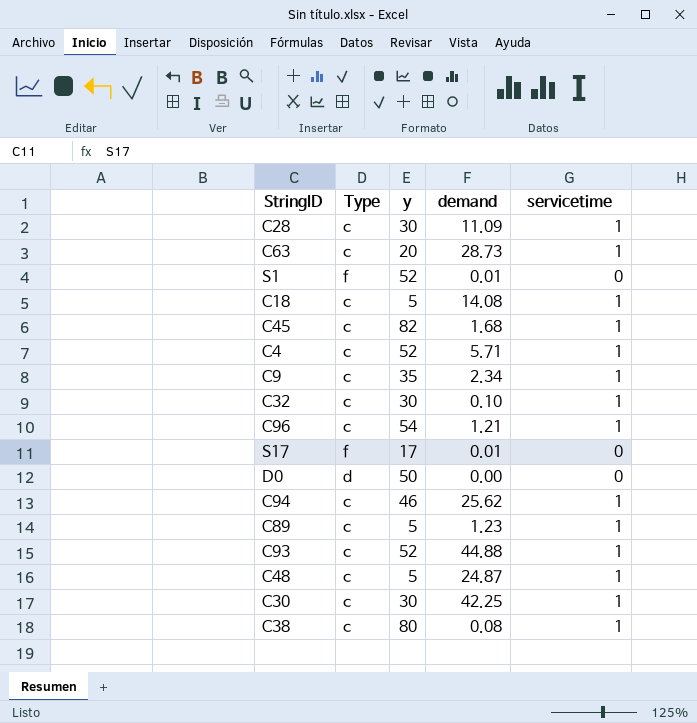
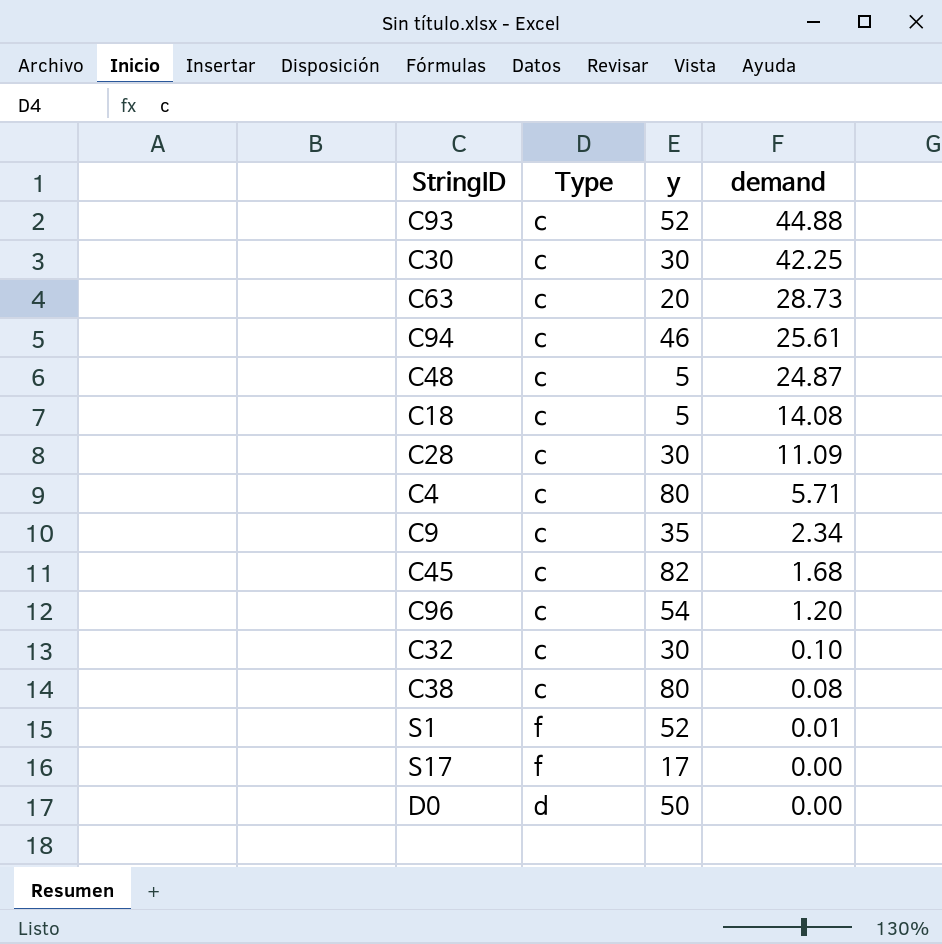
row order: none -> demand descending
column servicetime | position: 5 -> none
row C89: c | 5 | 1.23 | 1 -> none
C94 | demand: 25.62 -> 25.61
C4 | y: 52 -> 80
C96 | demand: 1.21 -> 1.20
S17 | demand: 0.01 -> 0.00

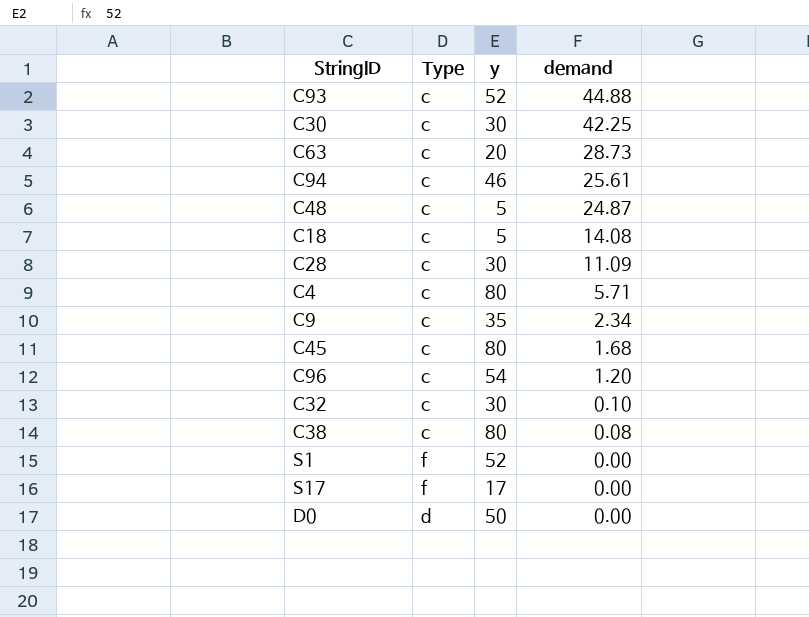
C45 | y: 82 -> 80
S1 | demand: 0.01 -> 0.00

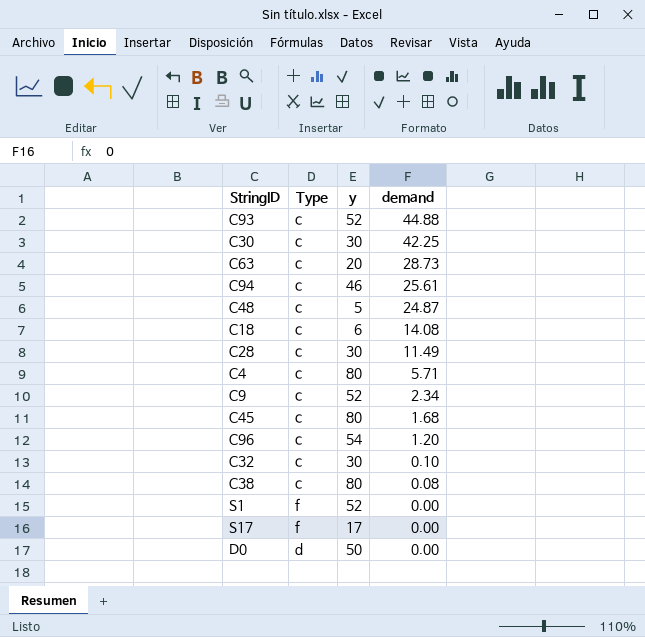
C18 | y: 5 -> 6
C28 | demand: 11.09 -> 11.49
C9 | y: 35 -> 52

